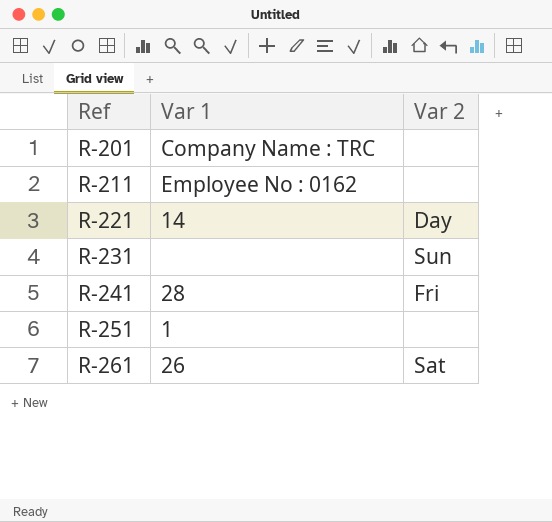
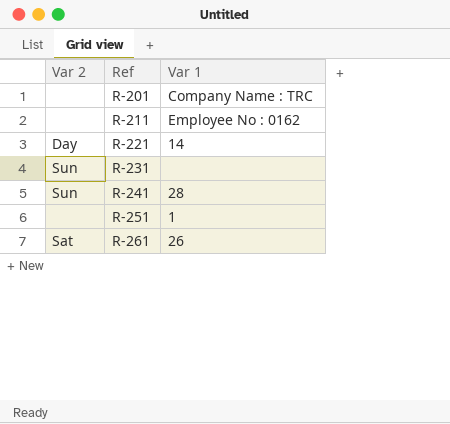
column Var 2 | position: 3 -> 1
R-241 | Var 2: Fri -> Sun

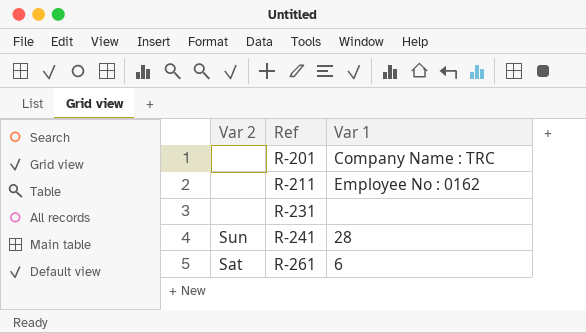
row R-221: Day | 14 -> none
row R-251: none | 1 -> none
R-231 | Var 2: Sun -> none
R-261 | Var 1: 26 -> 6

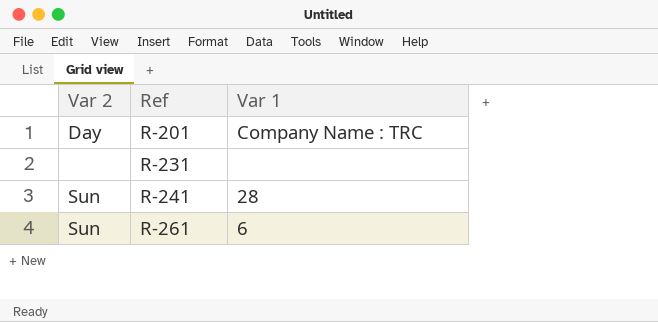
row R-211: none | Employee No : 0162 -> none
R-201 | Var 2: none -> Day
R-261 | Var 2: Sat -> Sun

